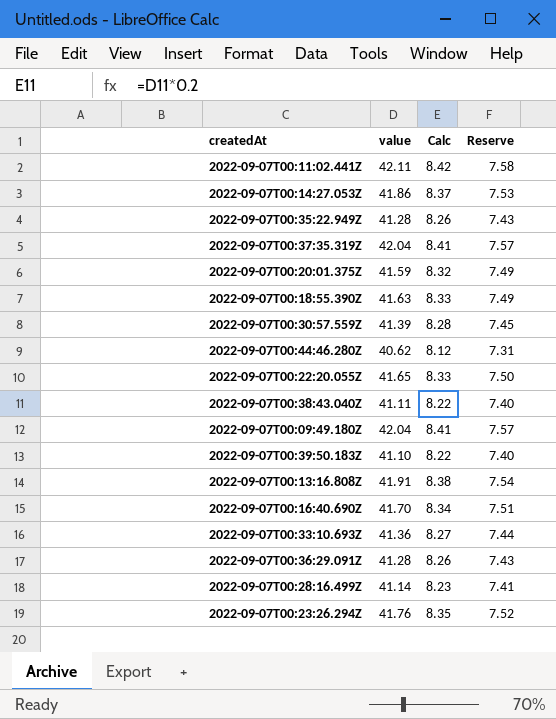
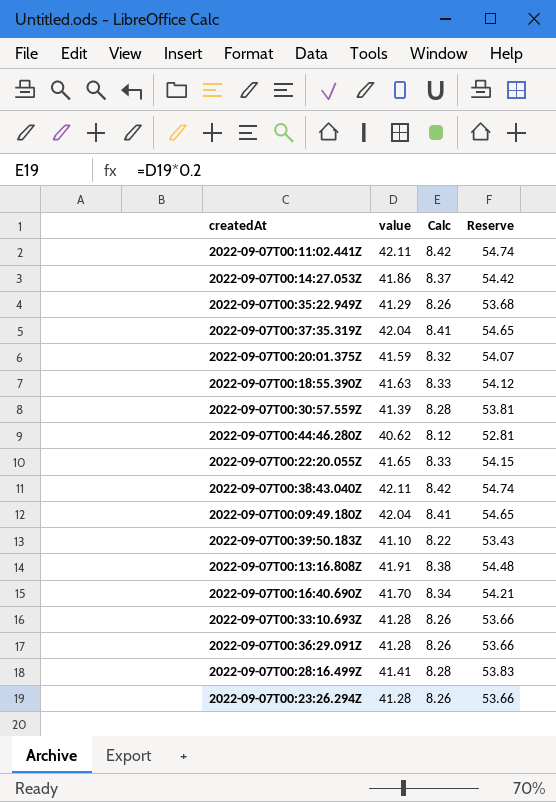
column Reserve | formula: [value] * 0.18 -> [value] * 1.3
2022-09-07T00:35:22.949Z | value: 41.28 -> 41.29
2022-09-07T00:38:43.040Z | value: 41.11 -> 42.11
2022-09-07T00:38:43.040Z | Calc: 8.22 -> 8.42
2022-09-07T00:33:10.693Z | value: 41.36 -> 41.28
2022-09-07T00:33:10.693Z | Calc: 8.27 -> 8.26
2022-09-07T00:28:16.499Z | value: 41.14 -> 41.41
2022-09-07T00:28:16.499Z | Calc: 8.23 -> 8.28
2022-09-07T00:23:26.294Z | value: 41.76 -> 41.28
2022-09-07T00:23:26.294Z | Calc: 8.35 -> 8.26

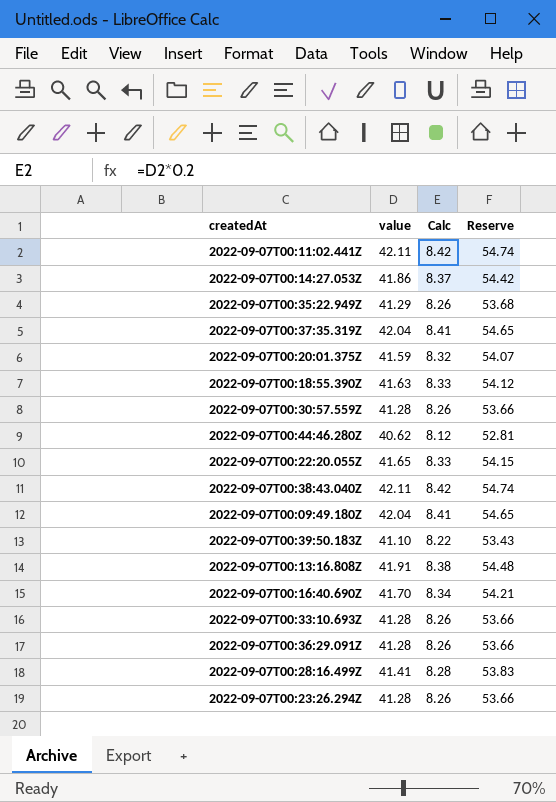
2022-09-07T00:30:57.559Z | value: 41.39 -> 41.28
2022-09-07T00:30:57.559Z | Calc: 8.28 -> 8.26
2022-09-07T00:30:57.559Z | Reserve: 53.81 -> 53.66

